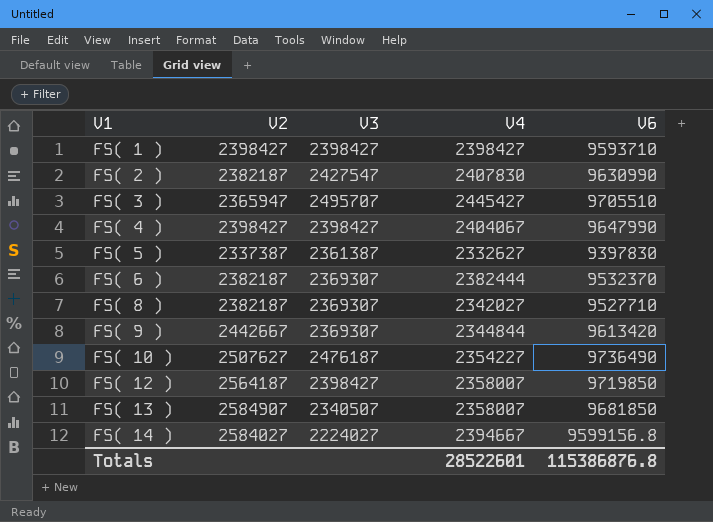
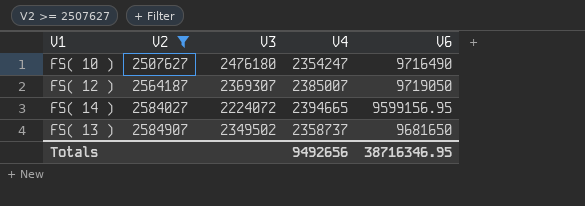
filter: none -> V2 >= 2507627
row order: V1 ascending -> V2 ascending
FS( 10 ) | V3: 2476187 -> 2476180
FS( 10 ) | V4: 2354227 -> 2354247
FS( 10 ) | V6: 9736490 -> 9716490
FS( 12 ) | V3: 2398427 -> 2369307
FS( 12 ) | V4: 2358007 -> 2385007
FS( 12 ) | V6: 9719850 -> 9719050
FS( 14 ) | V3: 2224027 -> 2224072
FS( 14 ) | V4: 2394667 -> 2394665
FS( 14 ) | V6: 9599156.8 -> 9599156.95
FS( 13 ) | V3: 2340507 -> 2349502
FS( 13 ) | V4: 2358007 -> 2358737
FS( 13 ) | V6: 9681850 -> 9681650
Totals | V4: 28522601 -> 9492656
Totals | V6: 115386876.8 -> 38716346.95

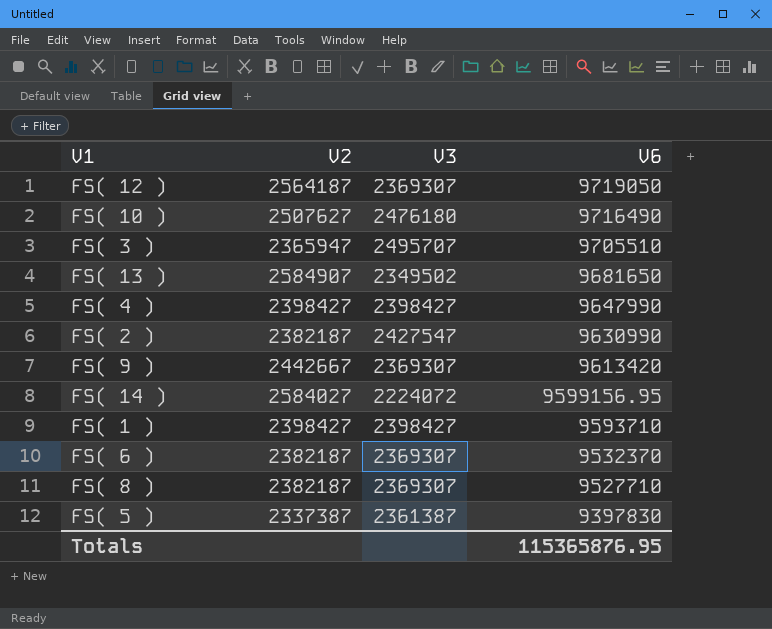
filter: V2 >= 2507627 -> none
row order: V2 ascending -> V6 descending
column V4 | position: 4 -> none
Totals | V6: 38716346.95 -> 115365876.95

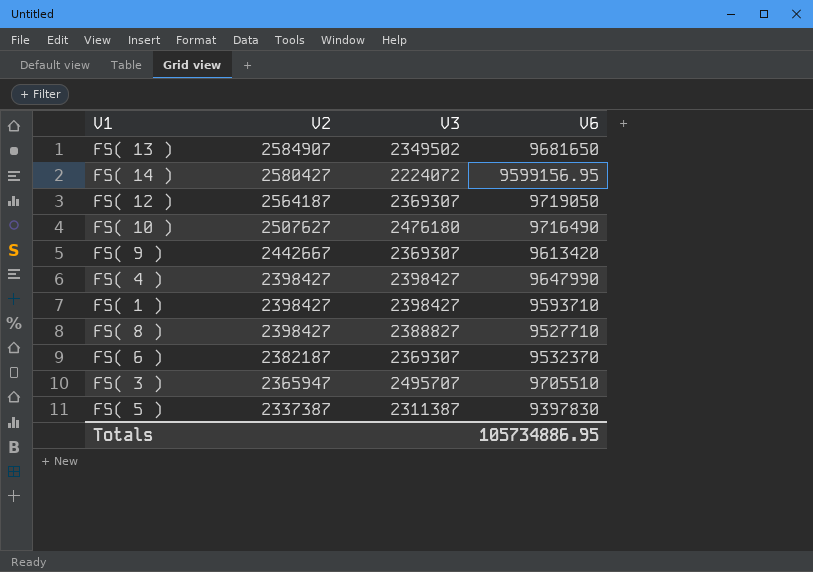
row order: V6 descending -> V2 descending
row FS( 2 ): 2382187 | 2427547 | 9630990 -> none
FS( 14 ) | V2: 2584027 -> 2580427
FS( 8 ) | V2: 2382187 -> 2398427
FS( 8 ) | V3: 2369307 -> 2388827
FS( 5 ) | V3: 2361387 -> 2311387
Totals | V6: 115365876.95 -> 105734886.95

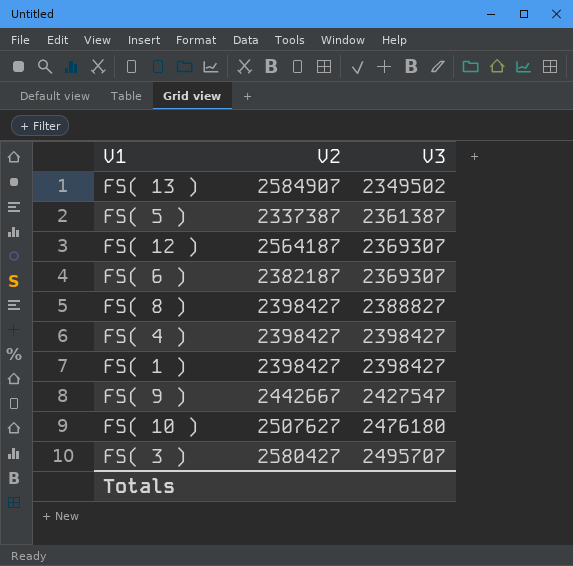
row order: V2 descending -> V3 ascending
column V6 | position: 4 -> none
row FS( 14 ): 2580427 | 2224072 | 9599156.95 -> none
FS( 5 ) | V3: 2311387 -> 2361387
FS( 9 ) | V3: 2369307 -> 2427547
FS( 3 ) | V2: 2365947 -> 2580427

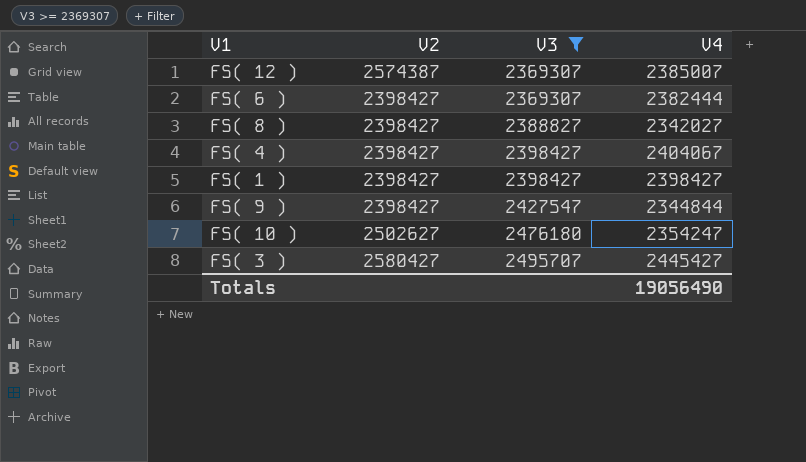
filter: none -> V3 >= 2369307
column V4 | position: none -> 4
FS( 12 ) | V2: 2564187 -> 2574387
FS( 6 ) | V2: 2382187 -> 2398427
FS( 9 ) | V2: 2442667 -> 2398427
FS( 10 ) | V2: 2507627 -> 2502627

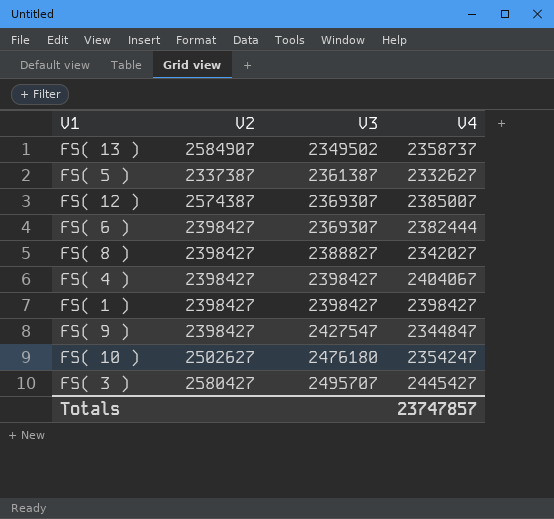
filter: V3 >= 2369307 -> none
FS( 9 ) | V4: 2344844 -> 2344847
Totals | V4: 19056490 -> 23747857

